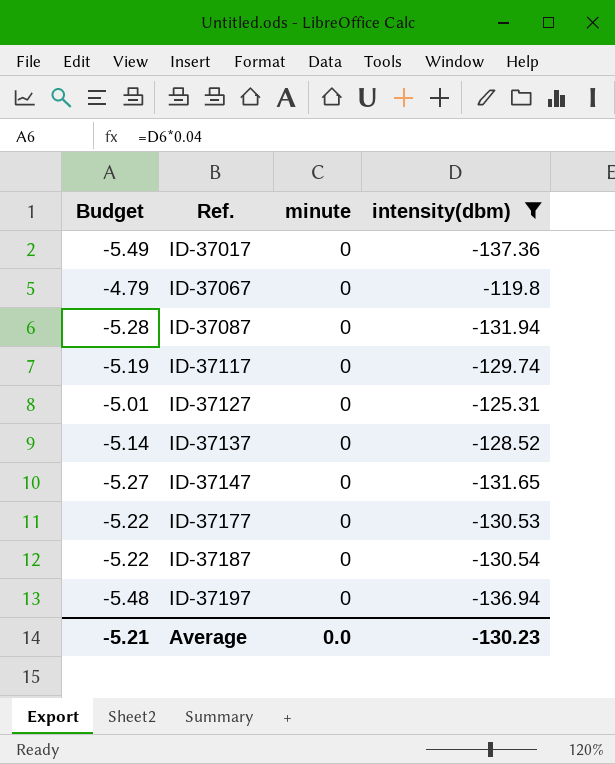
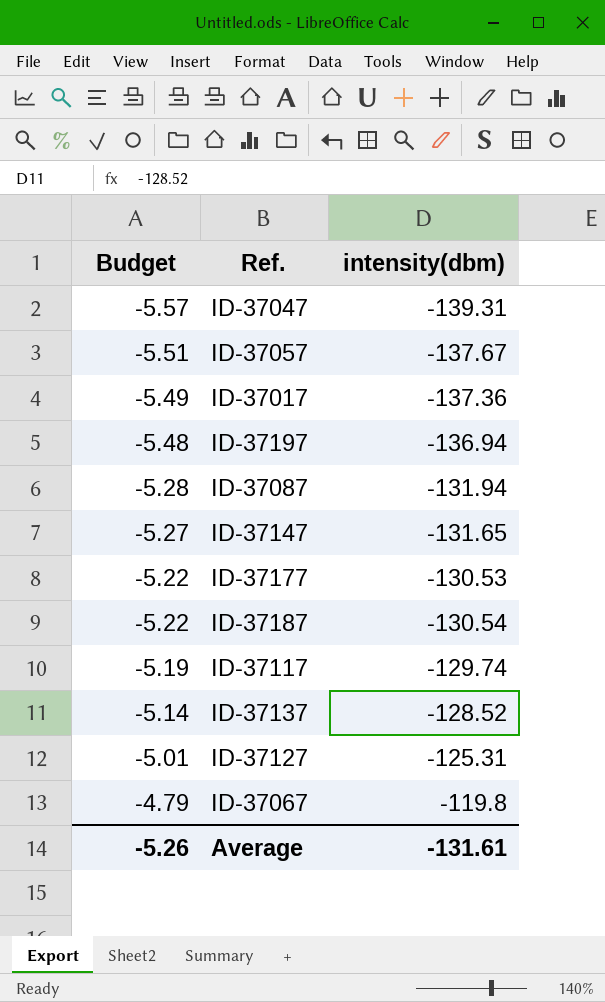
filter: intensity(dbm) >= -137.36 -> none
row order: Ref. ascending -> Budget ascending
column minute | position: 3 -> none
Average | Budget: -5.21 -> -5.26
Average | intensity(dbm): -130.23 -> -131.61

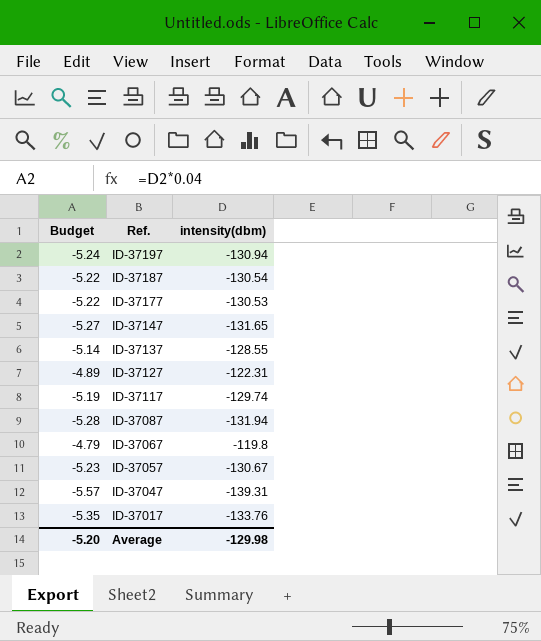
row order: Budget ascending -> Ref. descending
ID-37197 | Budget: -5.48 -> -5.24
ID-37197 | intensity(dbm): -136.94 -> -130.94
ID-37137 | intensity(dbm): -128.52 -> -128.55
ID-37127 | Budget: -5.01 -> -4.89
ID-37127 | intensity(dbm): -125.31 -> -122.31
ID-37057 | Budget: -5.51 -> -5.23
ID-37057 | intensity(dbm): -137.67 -> -130.67
ID-37017 | Budget: -5.49 -> -5.35
ID-37017 | intensity(dbm): -137.36 -> -133.76
Average | Budget: -5.26 -> -5.20
Average | intensity(dbm): -131.61 -> -129.98

